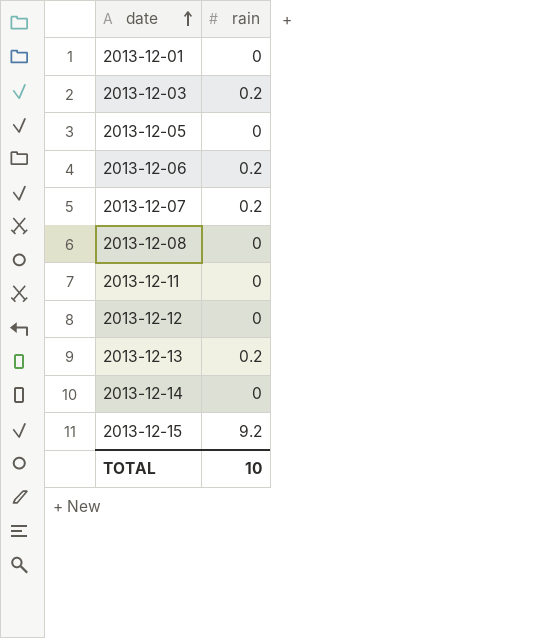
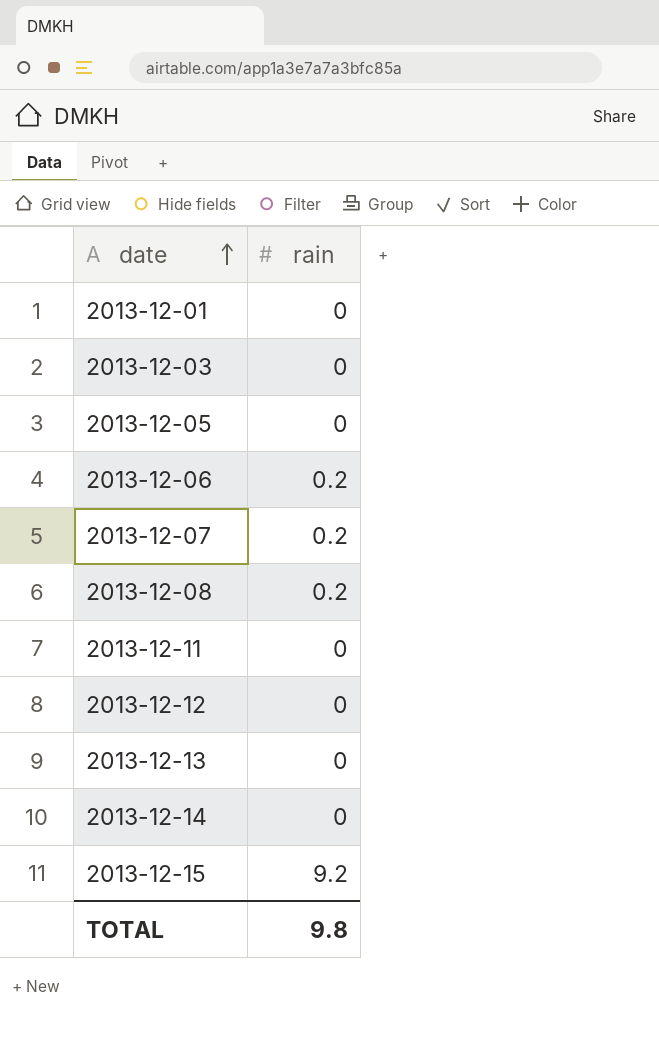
2013-12-03 | rain: 0.2 -> 0
2013-12-08 | rain: 0 -> 0.2
2013-12-13 | rain: 0.2 -> 0
TOTAL | rain: 10 -> 9.8

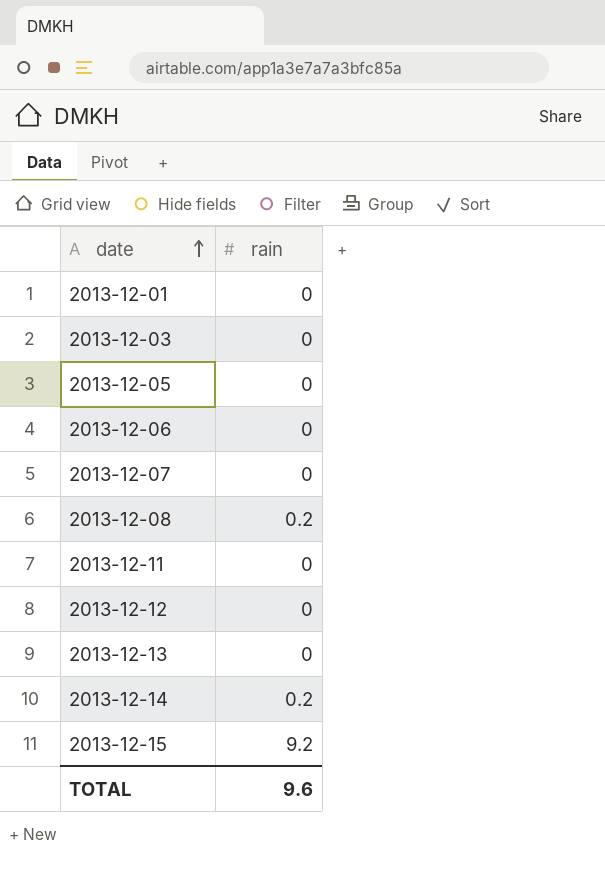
2013-12-06 | rain: 0.2 -> 0
2013-12-07 | rain: 0.2 -> 0
2013-12-14 | rain: 0 -> 0.2
TOTAL | rain: 9.8 -> 9.6

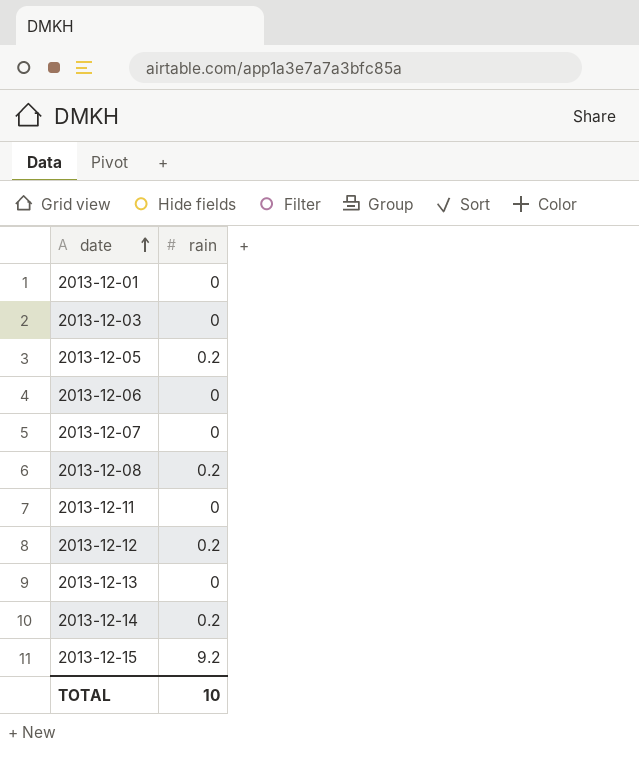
2013-12-05 | rain: 0 -> 0.2
2013-12-12 | rain: 0 -> 0.2
TOTAL | rain: 9.6 -> 10

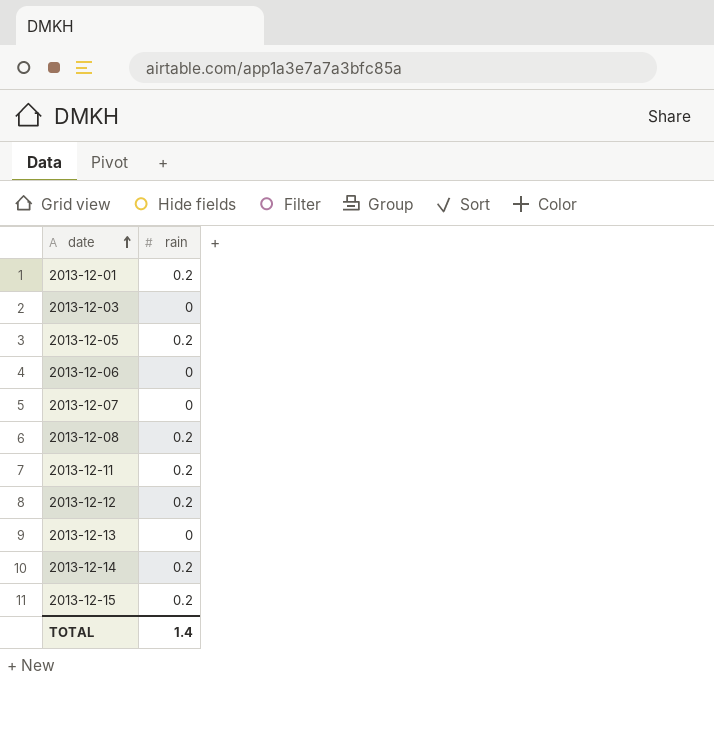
2013-12-01 | rain: 0 -> 0.2
2013-12-11 | rain: 0 -> 0.2
2013-12-15 | rain: 9.2 -> 0.2
TOTAL | rain: 10 -> 1.4

